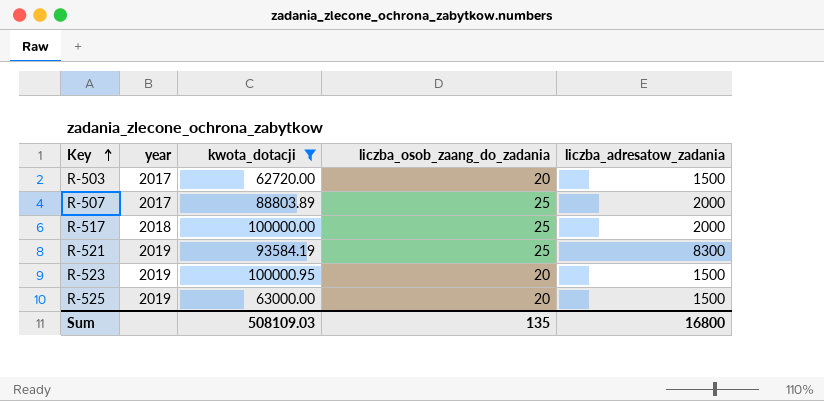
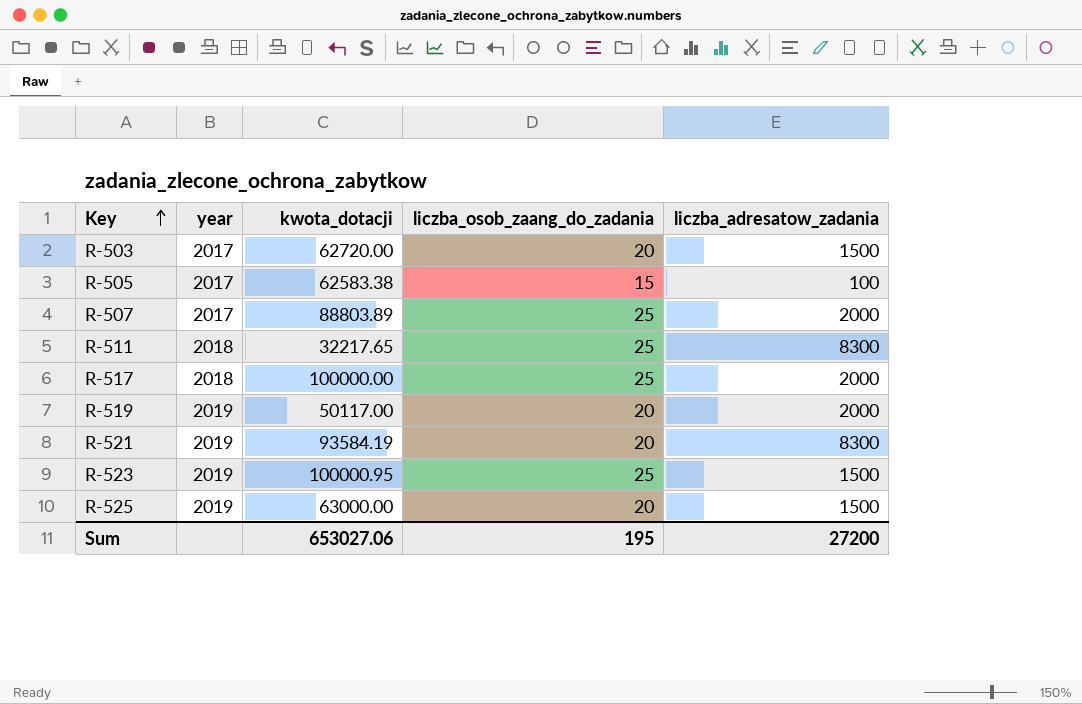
filter: kwota_dotacji >= 62720.00 -> none
R-521 | liczba_osob_zaang_do_zadania: 25 -> 20
R-523 | liczba_osob_zaang_do_zadania: 20 -> 25
Sum | kwota_dotacji: 508109.03 -> 653027.06
Sum | liczba_osob_zaang_do_zadania: 135 -> 195
Sum | liczba_adresatow_zadania: 16800 -> 27200

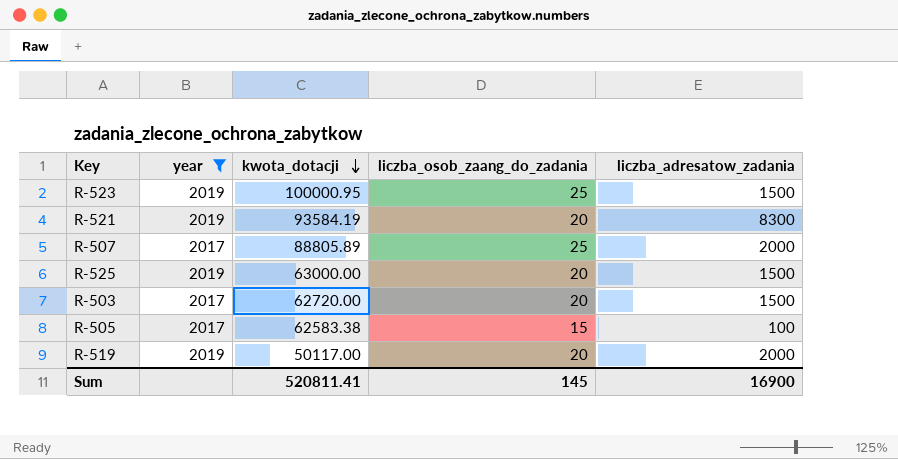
filter: none -> year != 2018
row order: Key ascending -> kwota_dotacji descending
R-507 | kwota_dotacji: 88803.89 -> 88805.89
Sum | kwota_dotacji: 653027.06 -> 520811.41
Sum | liczba_osob_zaang_do_zadania: 195 -> 145
Sum | liczba_adresatow_zadania: 27200 -> 16900

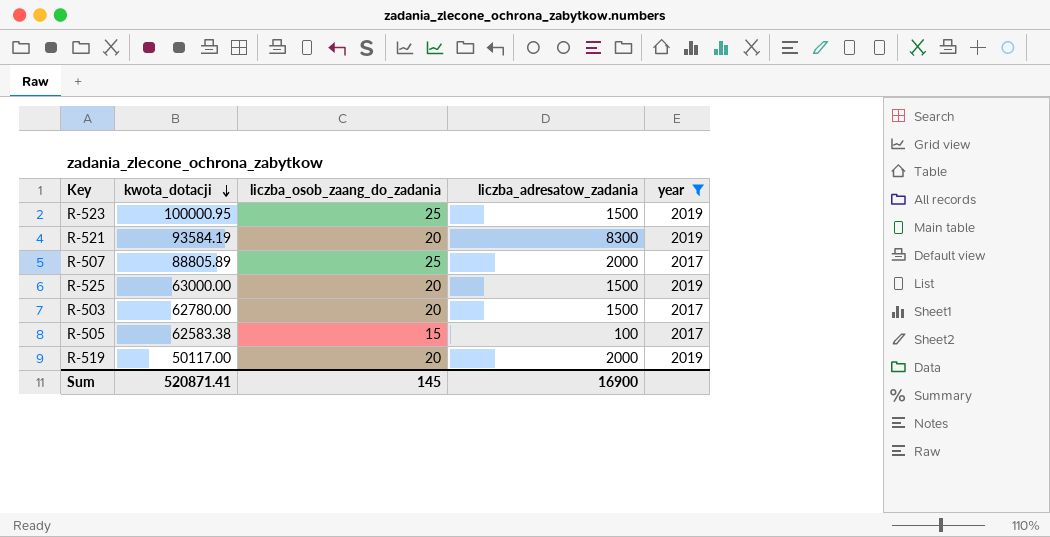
column year | position: 2 -> 5
R-503 | kwota_dotacji: 62720.00 -> 62780.00
Sum | kwota_dotacji: 520811.41 -> 520871.41

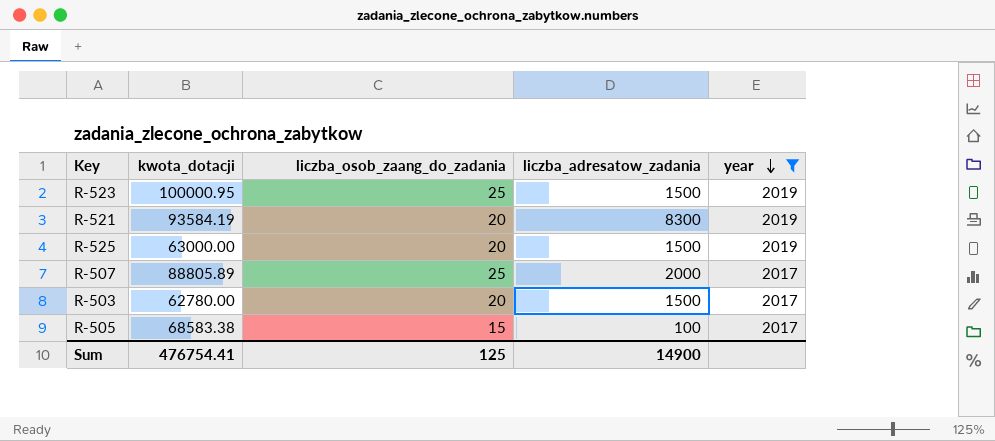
row order: kwota_dotacji descending -> year descending
row R-519: 50117.00 | 20 | 2000 | 2019 -> none
R-505 | kwota_dotacji: 62583.38 -> 68583.38
Sum | kwota_dotacji: 520871.41 -> 476754.41
Sum | liczba_osob_zaang_do_zadania: 145 -> 125
Sum | liczba_adresatow_zadania: 16900 -> 14900

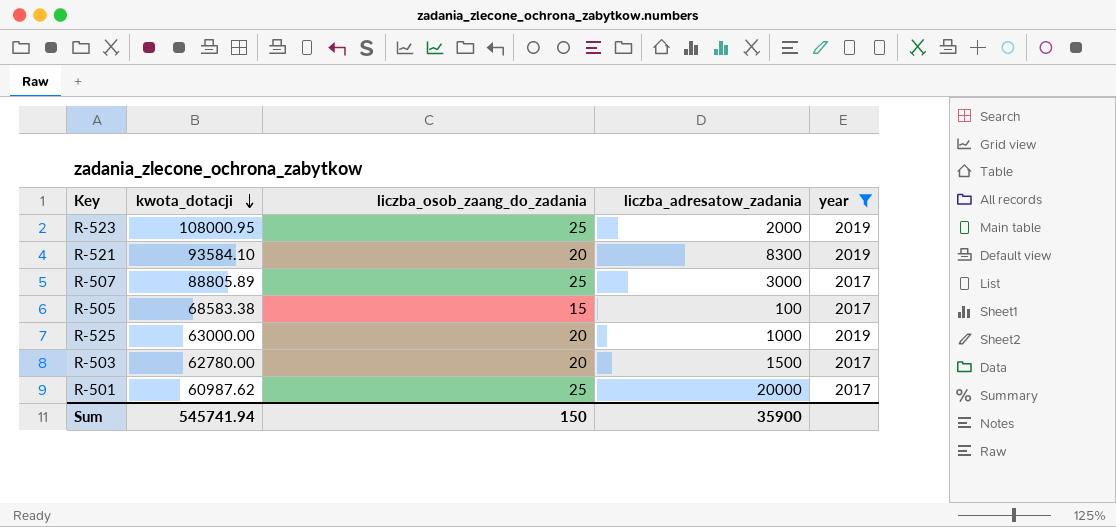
row order: year descending -> kwota_dotacji descending
R-523 | kwota_dotacji: 100000.95 -> 108000.95
R-523 | liczba_adresatow_zadania: 1500 -> 2000
R-521 | kwota_dotacji: 93584.19 -> 93584.10
R-507 | liczba_adresatow_zadania: 2000 -> 3000
R-525 | liczba_adresatow_zadania: 1500 -> 1000
row R-501: none -> 60987.62 | 25 | 20000 | 2017
Sum | kwota_dotacji: 476754.41 -> 545741.94
Sum | liczba_osob_zaang_do_zadania: 125 -> 150
Sum | liczba_adresatow_zadania: 14900 -> 35900

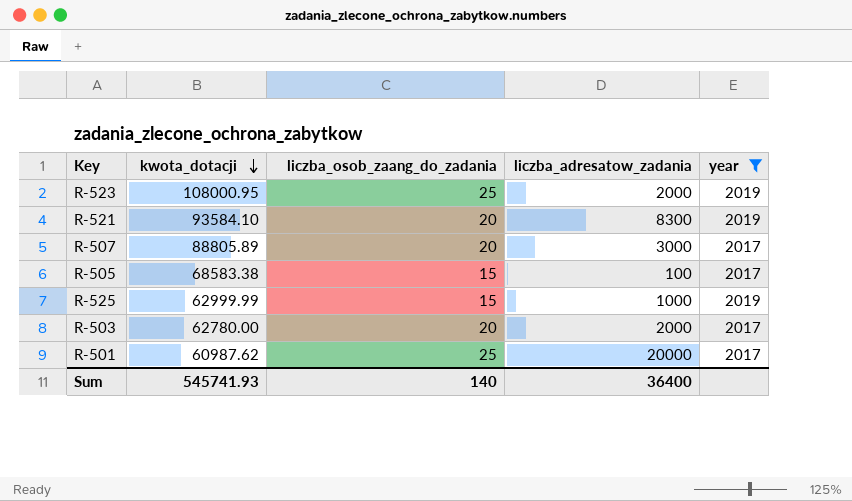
R-507 | liczba_osob_zaang_do_zadania: 25 -> 20
R-525 | kwota_dotacji: 63000.00 -> 62999.99
R-525 | liczba_osob_zaang_do_zadania: 20 -> 15
R-503 | liczba_adresatow_zadania: 1500 -> 2000
Sum | kwota_dotacji: 545741.94 -> 545741.93
Sum | liczba_osob_zaang_do_zadania: 150 -> 140
Sum | liczba_adresatow_zadania: 35900 -> 36400

